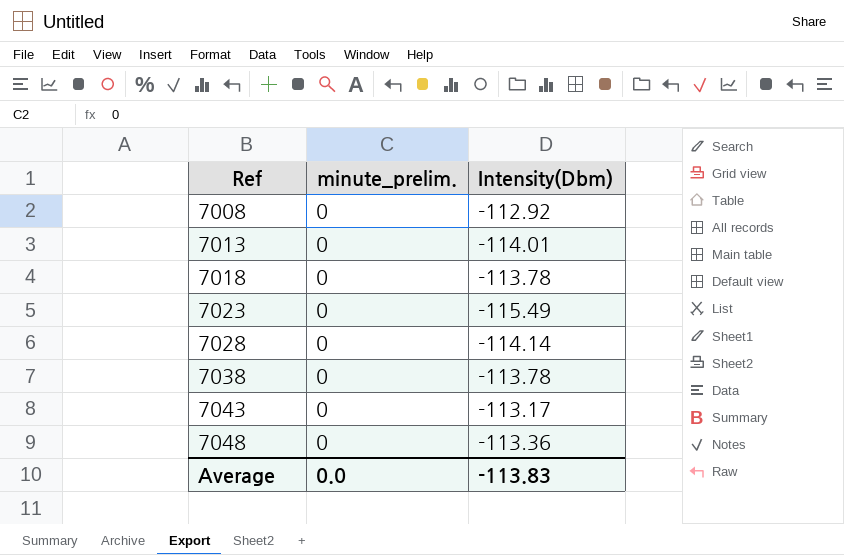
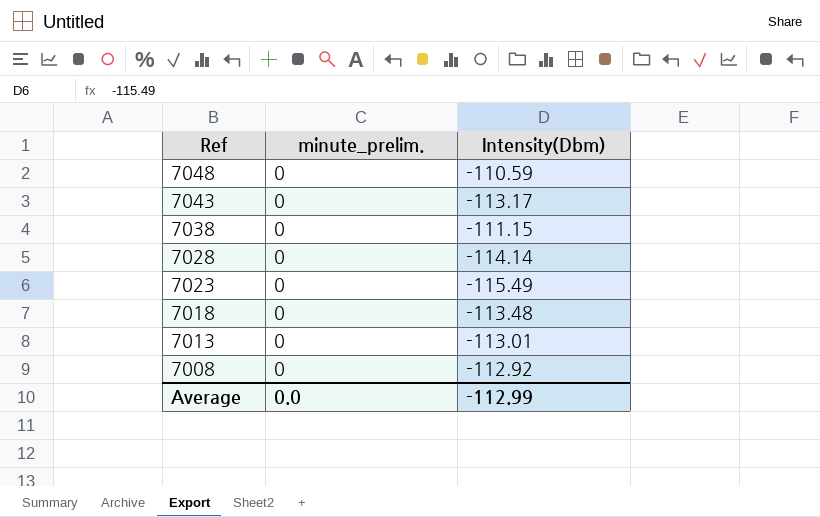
row order: Ref ascending -> Ref descending
7048 | Intensity(Dbm): -113.36 -> -110.59
7038 | Intensity(Dbm): -113.78 -> -111.15
7018 | Intensity(Dbm): -113.78 -> -113.48
7013 | Intensity(Dbm): -114.01 -> -113.01
Average | Intensity(Dbm): -113.83 -> -112.99

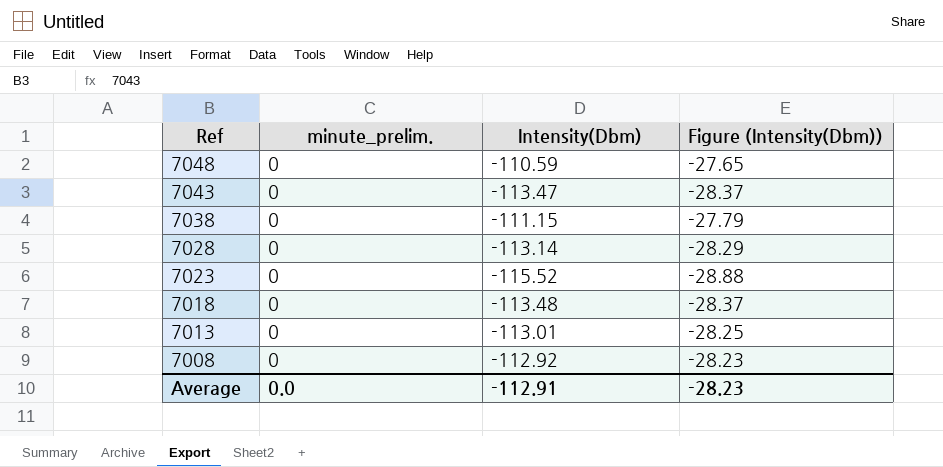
column Figure (Intensity(Dbm)) | formula: none -> [Intensity(Dbm)] * 0.25
7043 | Intensity(Dbm): -113.17 -> -113.47
7028 | Intensity(Dbm): -114.14 -> -113.14
7023 | Intensity(Dbm): -115.49 -> -115.52
Average | Intensity(Dbm): -112.99 -> -112.91

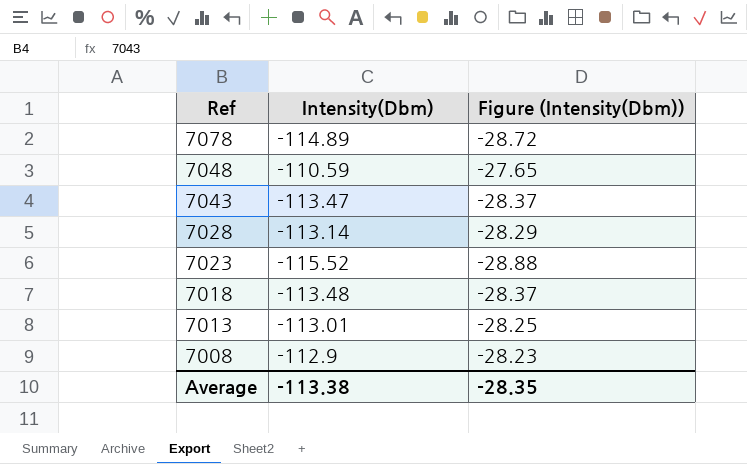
column minute_prelim. | position: 2 -> none
row 7038: 0 | -111.15 | -27.79 -> none
row 7078: none -> -114.89 | -28.72
7008 | Intensity(Dbm): -112.92 -> -112.9
Average | Intensity(Dbm): -112.91 -> -113.38
Average | Figure (Intensity(Dbm)): -28.23 -> -28.35

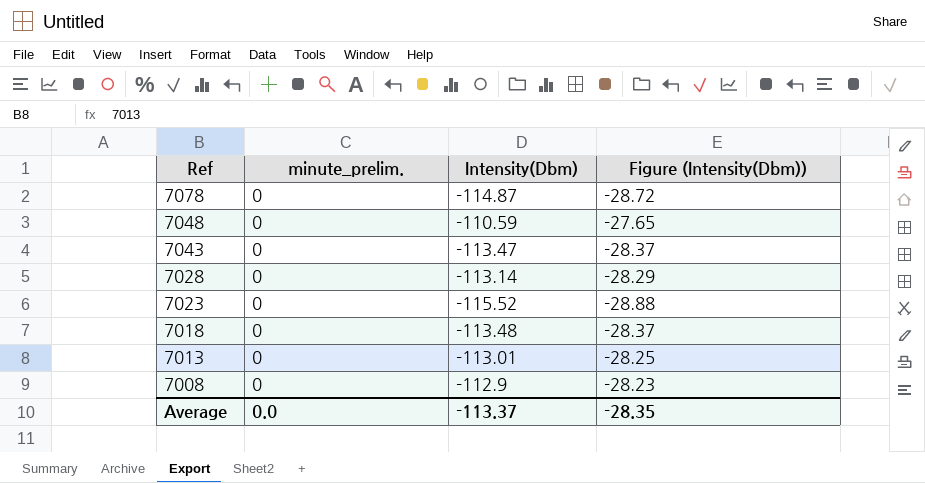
column minute_prelim. | position: none -> 2
7078 | Intensity(Dbm): -114.89 -> -114.87
Average | Intensity(Dbm): -113.38 -> -113.37

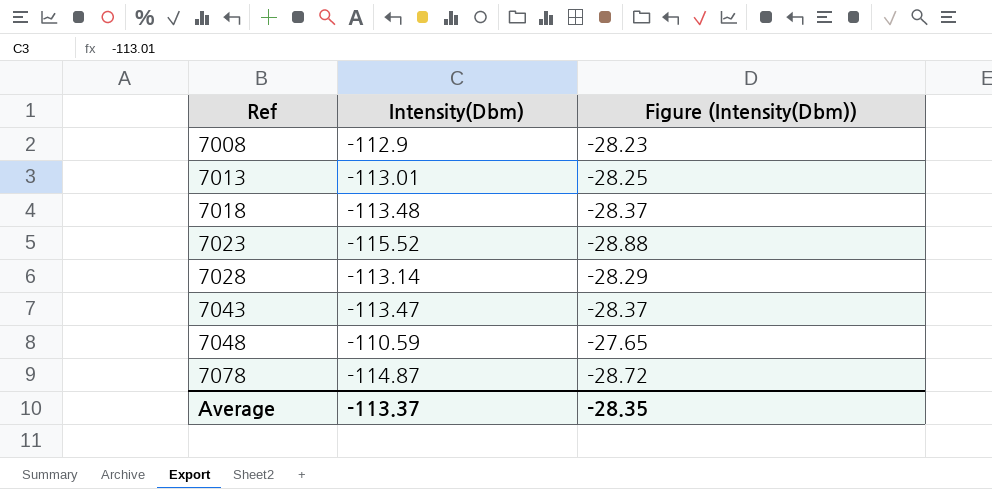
row order: Ref descending -> Ref ascending
column minute_prelim. | position: 2 -> none

